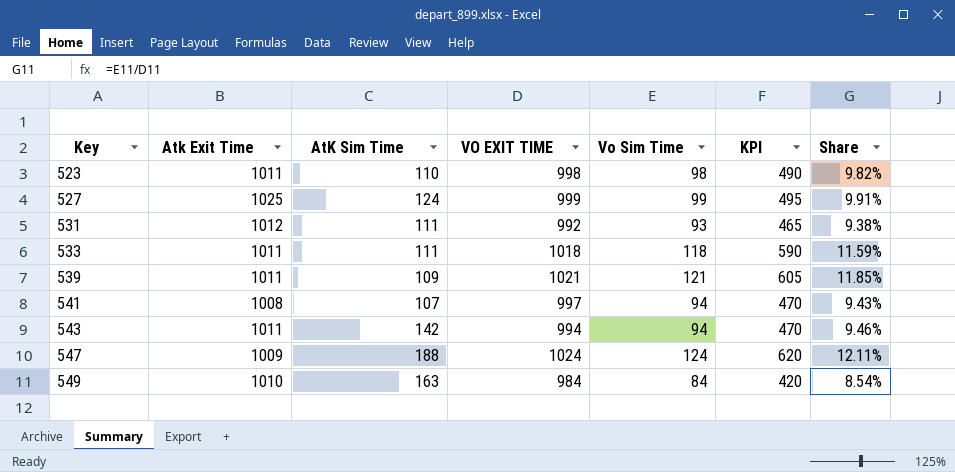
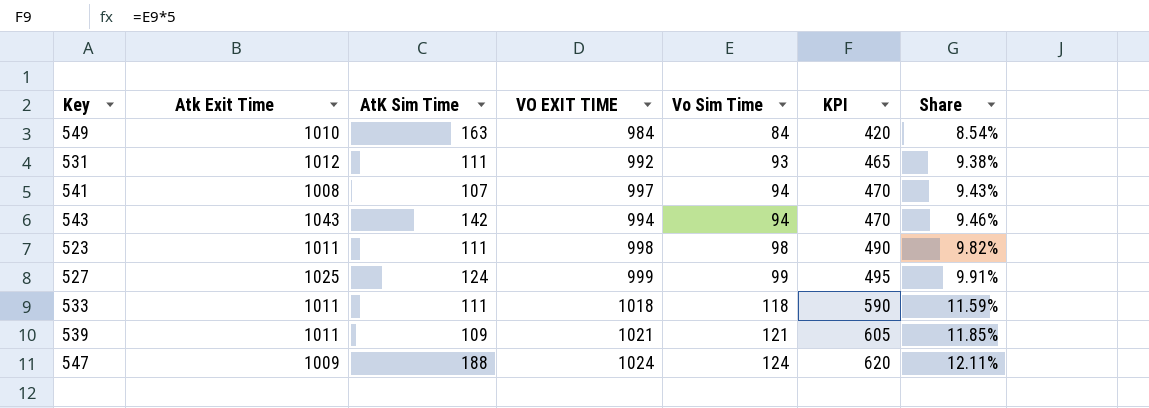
row order: Key ascending -> Vo Sim Time ascending
543 | Atk Exit Time: 1011 -> 1043
523 | AtK Sim Time: 110 -> 111

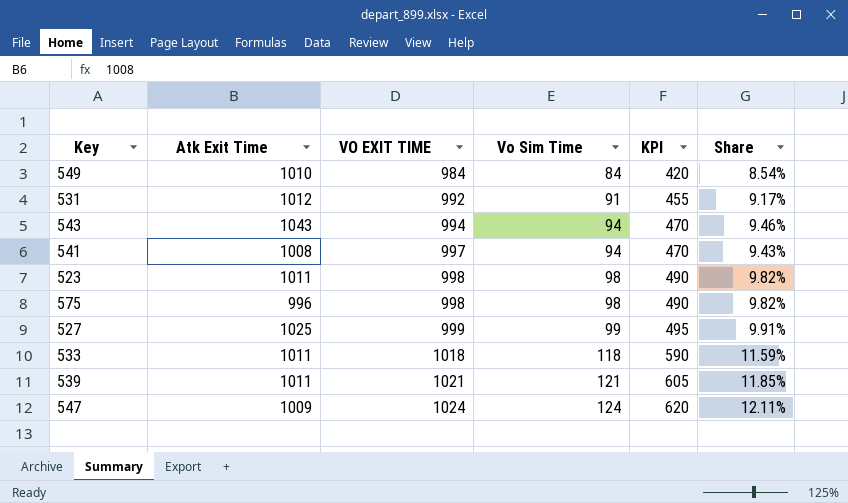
row order: Vo Sim Time ascending -> VO EXIT TIME ascending
column AtK Sim Time | position: 3 -> none
531 | Vo Sim Time: 93 -> 91
531 | KPI: 465 -> 455
531 | Share: 9.38% -> 9.17%
row 575: none -> 996 | 998 | 98 | 490 | 9.82%

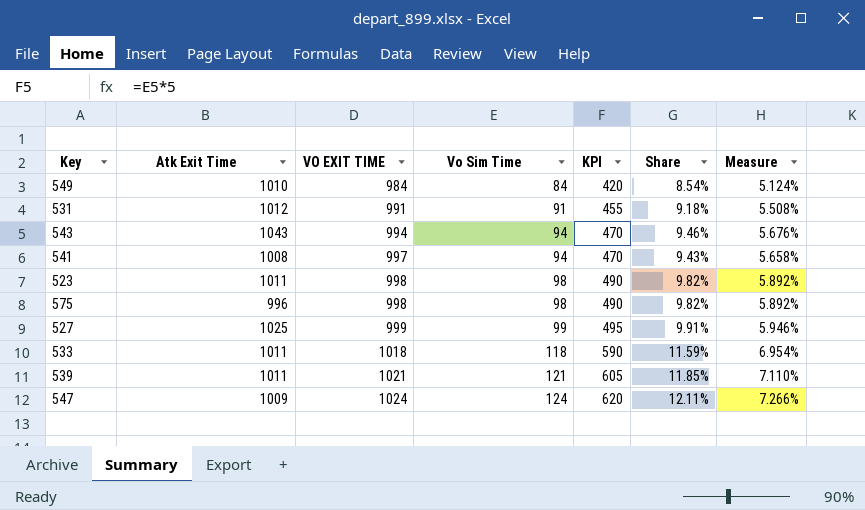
column Measure | formula: none -> [Share] * 0.6
531 | VO EXIT TIME: 992 -> 991
531 | Share: 9.17% -> 9.18%

